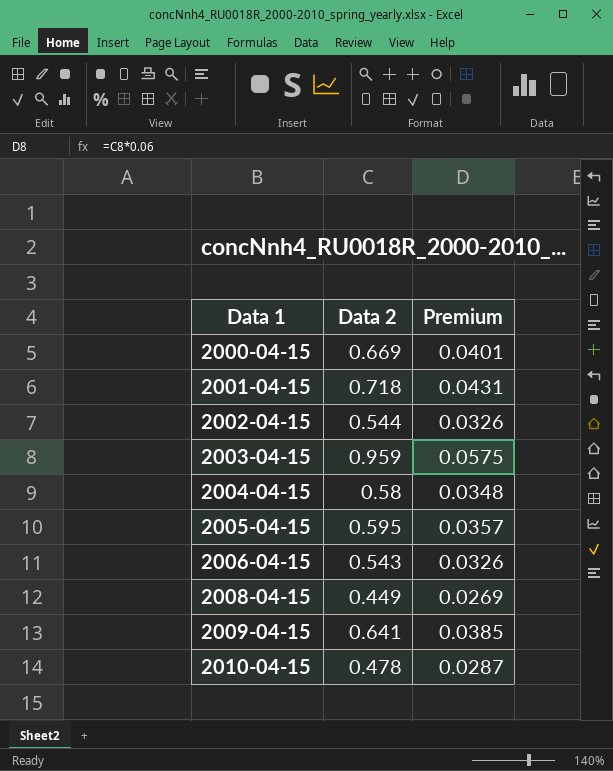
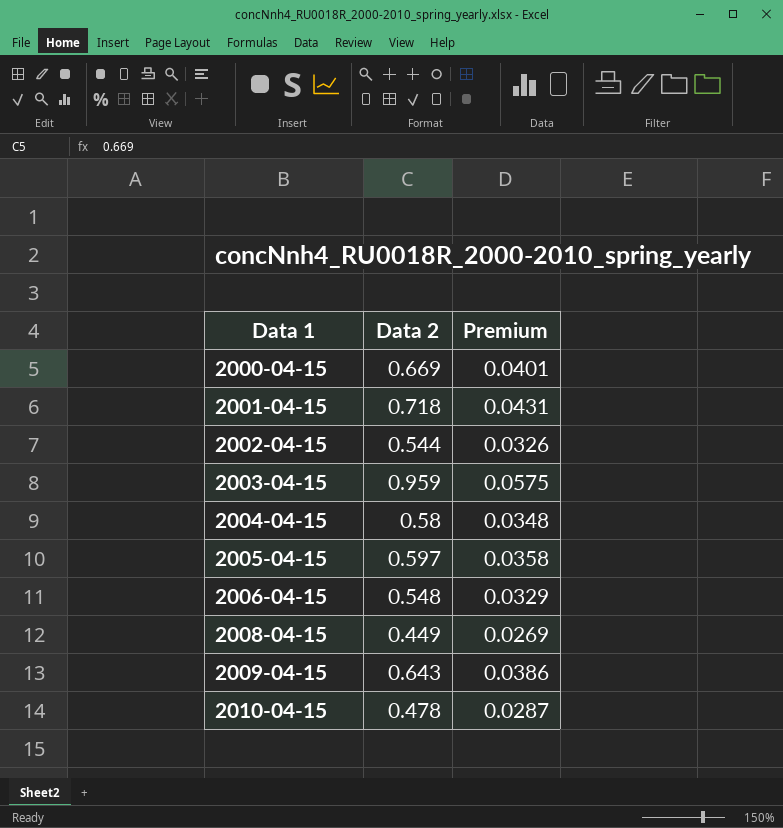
2005-04-15 | Data 2: 0.595 -> 0.597
2005-04-15 | Premium: 0.0357 -> 0.0358
2006-04-15 | Data 2: 0.543 -> 0.548
2006-04-15 | Premium: 0.0326 -> 0.0329
2009-04-15 | Data 2: 0.641 -> 0.643
2009-04-15 | Premium: 0.0385 -> 0.0386

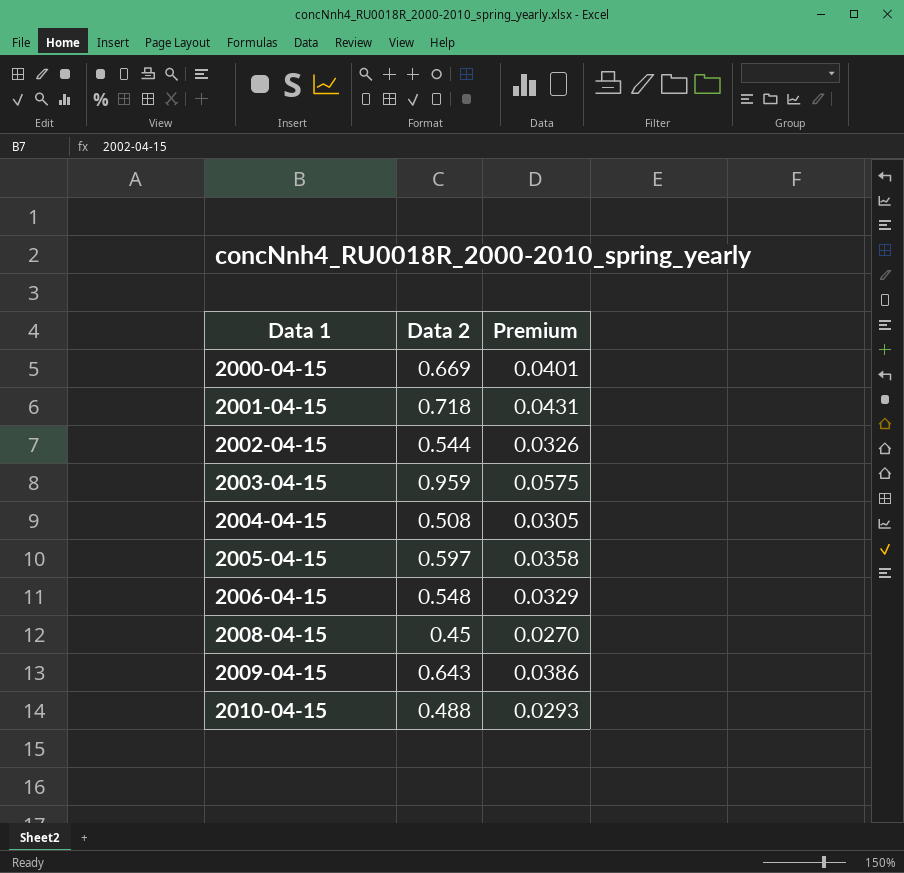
2004-04-15 | Data 2: 0.58 -> 0.508
2004-04-15 | Premium: 0.0348 -> 0.0305
2008-04-15 | Data 2: 0.449 -> 0.45
2008-04-15 | Premium: 0.0269 -> 0.0270
2010-04-15 | Data 2: 0.478 -> 0.488
2010-04-15 | Premium: 0.0287 -> 0.0293

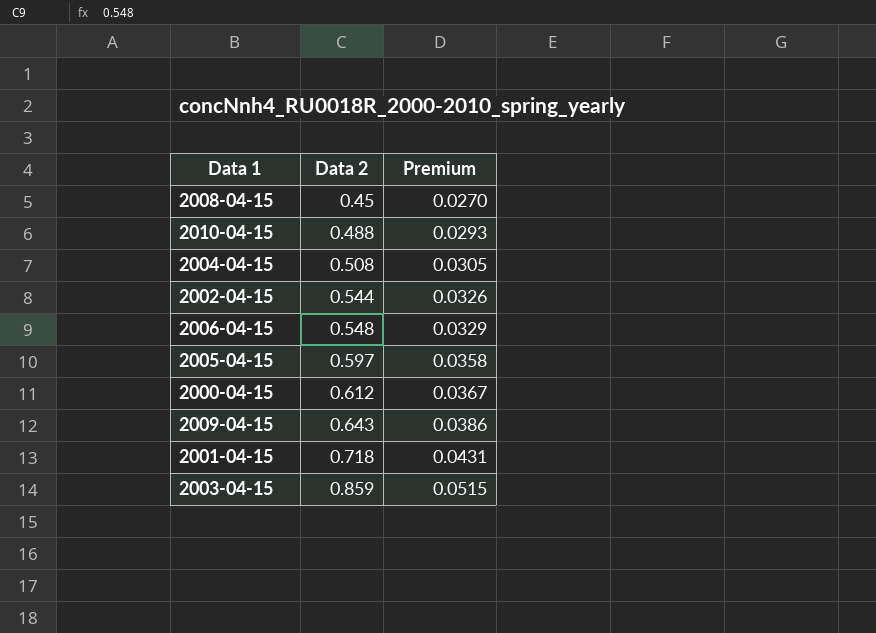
row order: Data 1 ascending -> Data 2 ascending
2000-04-15 | Data 2: 0.669 -> 0.612
2000-04-15 | Premium: 0.0401 -> 0.0367
2003-04-15 | Data 2: 0.959 -> 0.859
2003-04-15 | Premium: 0.0575 -> 0.0515

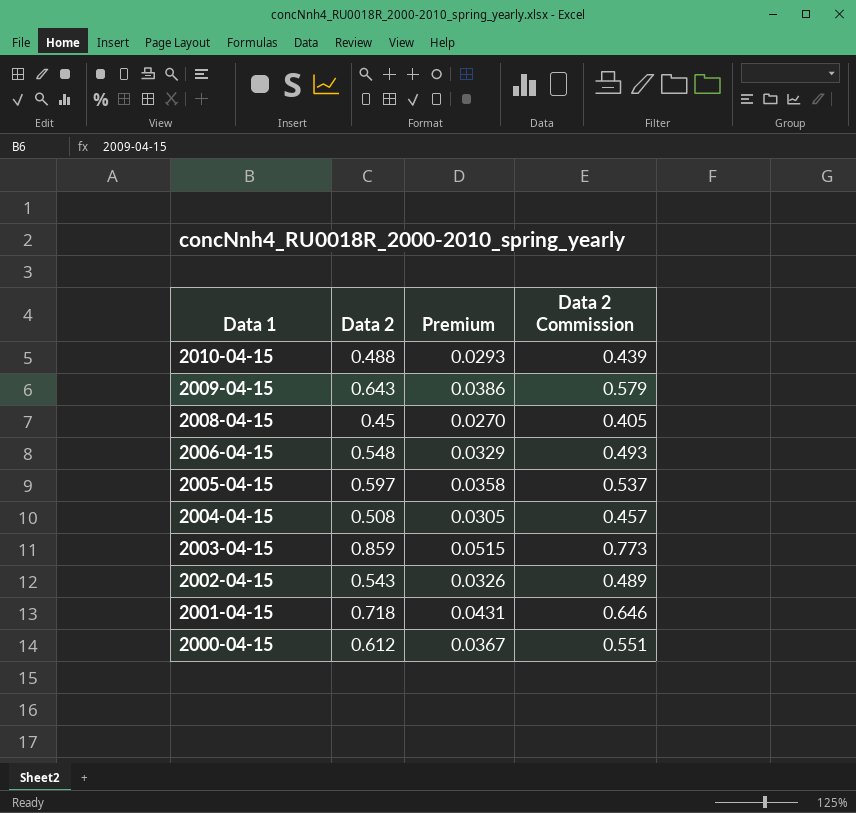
row order: Data 2 ascending -> Data 1 descending
column Data 2 Commission | formula: none -> [Data 2] * 0.9
2002-04-15 | Data 2: 0.544 -> 0.543

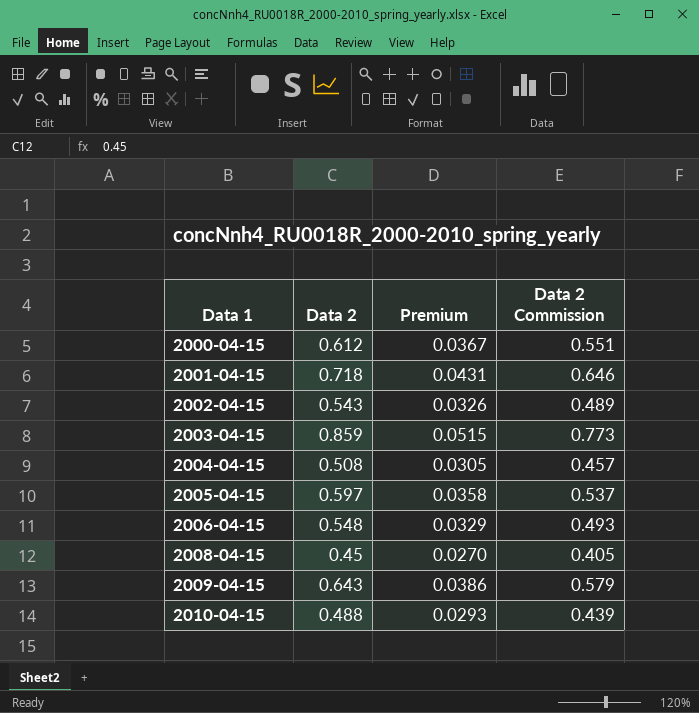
row order: Data 1 descending -> Data 1 ascending

